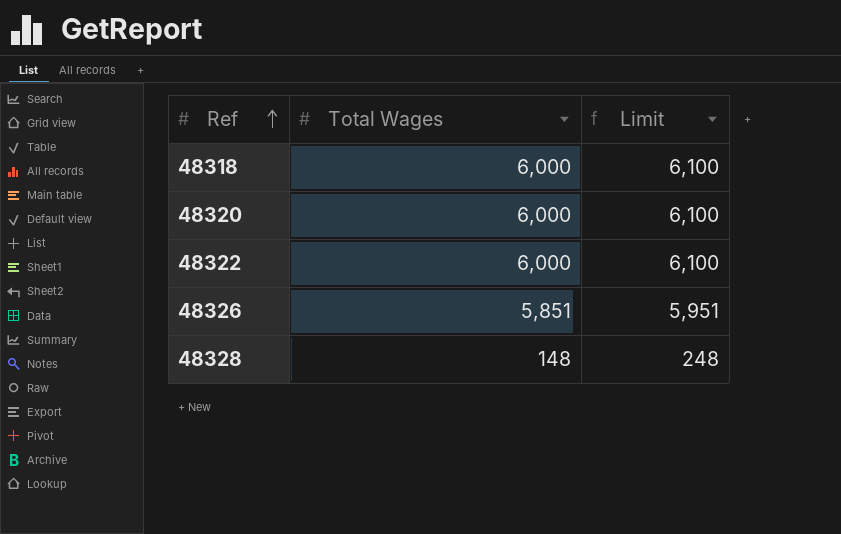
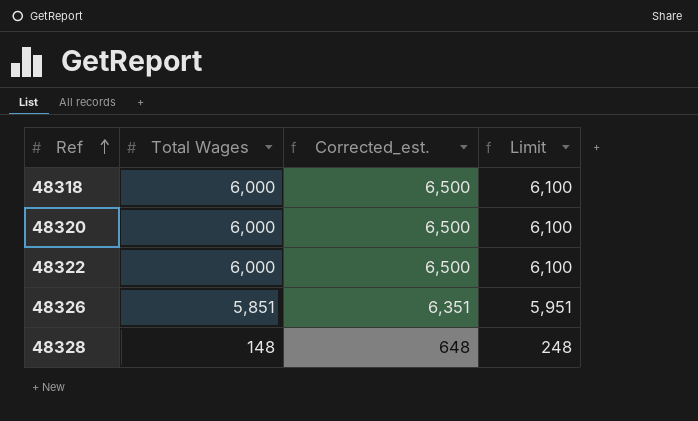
column Corrected_est. | formula: none -> [Total Wages] + 500

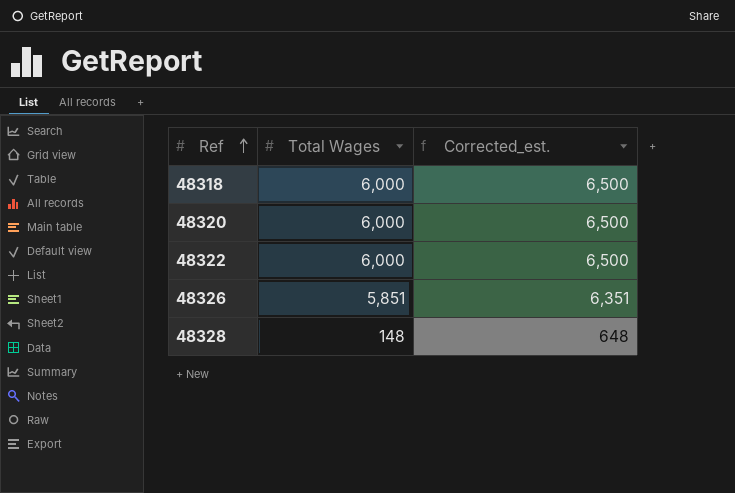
column Limit | formula: [Total Wages] + 100 -> none

